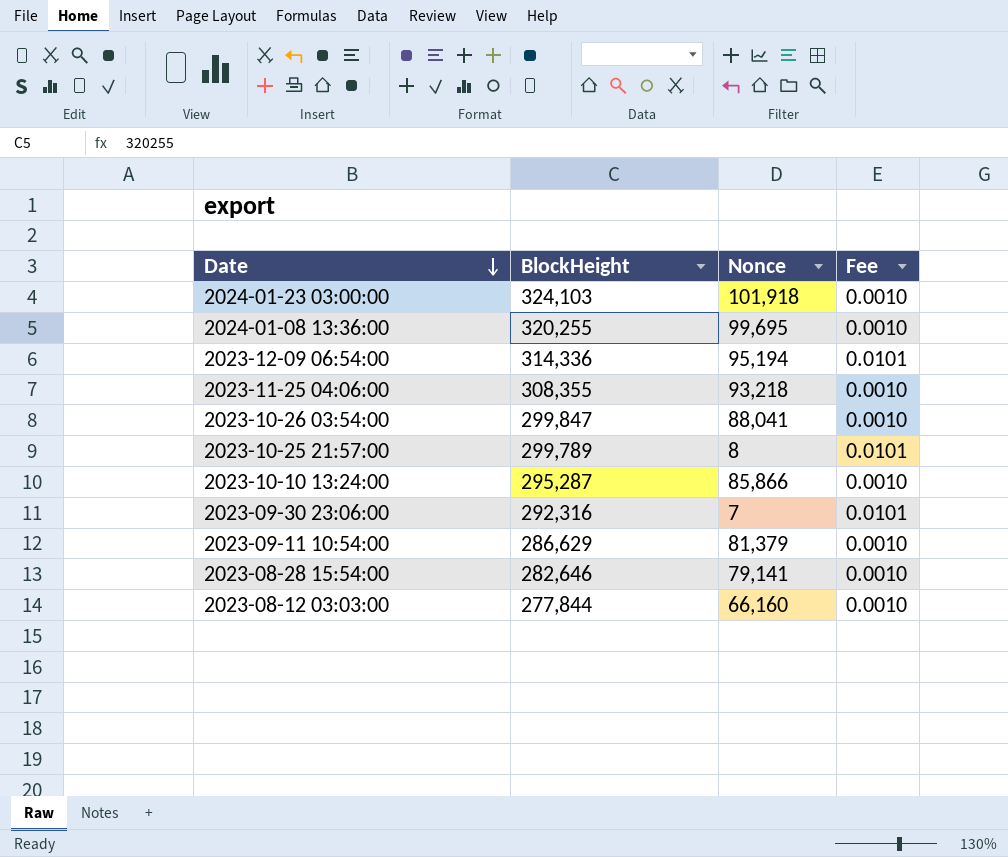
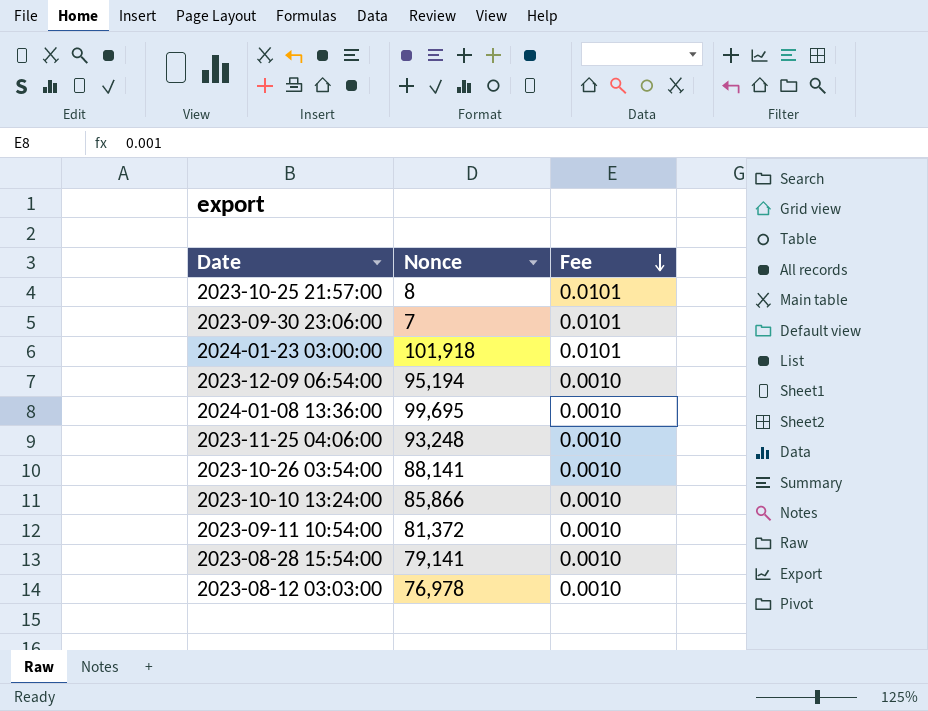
row order: Date descending -> Fee descending
column BlockHeight | position: 2 -> none
2024-01-23 03:00:00 | Fee: 0.0010 -> 0.0101
2023-12-09 06:54:00 | Fee: 0.0101 -> 0.0010
2023-11-25 04:06:00 | Nonce: 93,218 -> 93,248
2023-10-26 03:54:00 | Nonce: 88,041 -> 88,141
2023-09-11 10:54:00 | Nonce: 81,379 -> 81,372
2023-08-12 03:03:00 | Nonce: 66,160 -> 76,978

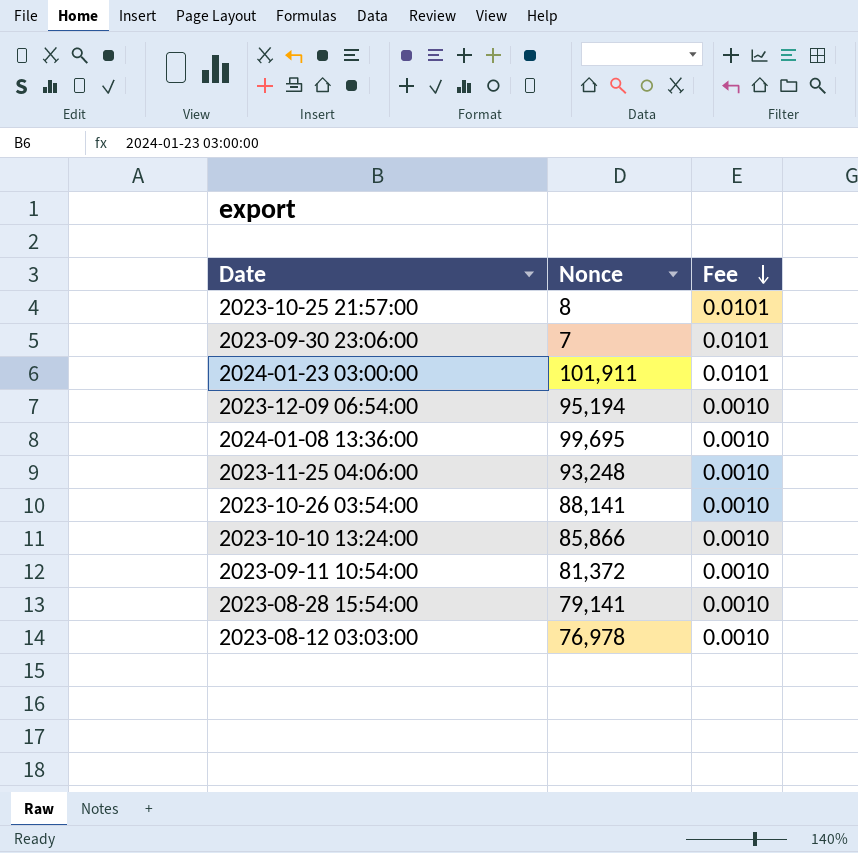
2024-01-23 03:00:00 | Nonce: 101,918 -> 101,911

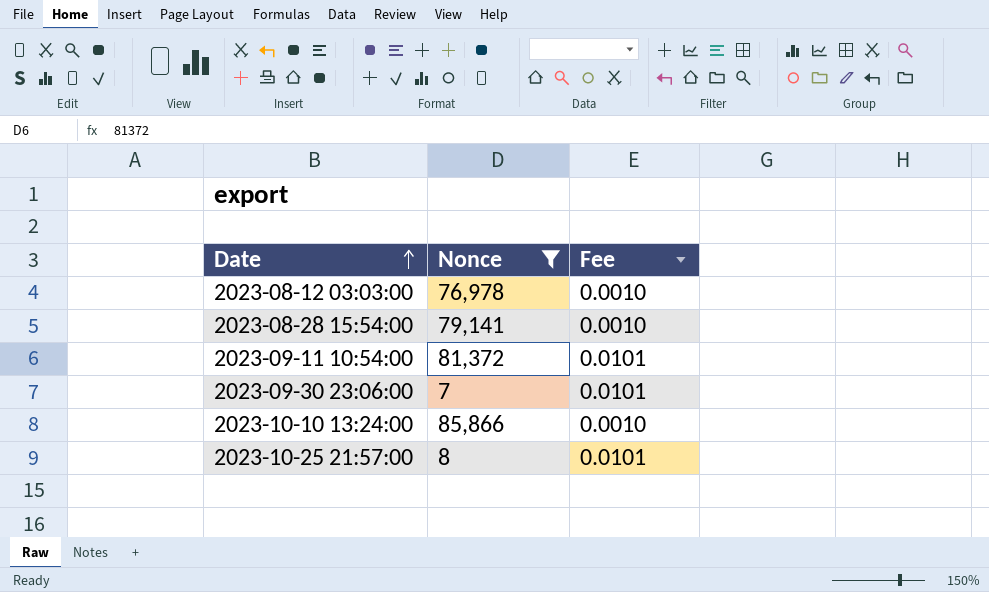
filter: none -> Nonce <= 85,866
row order: Fee descending -> Date ascending
2023-09-11 10:54:00 | Fee: 0.0010 -> 0.0101

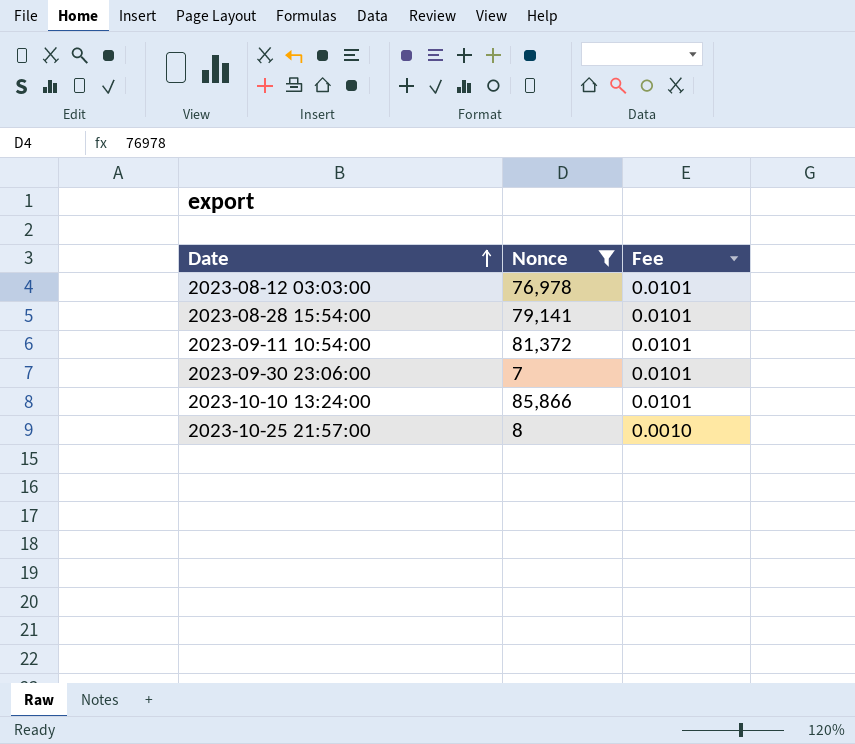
2023-08-12 03:03:00 | Fee: 0.0010 -> 0.0101
2023-08-28 15:54:00 | Fee: 0.0010 -> 0.0101
2023-10-10 13:24:00 | Fee: 0.0010 -> 0.0101
2023-10-25 21:57:00 | Fee: 0.0101 -> 0.0010

